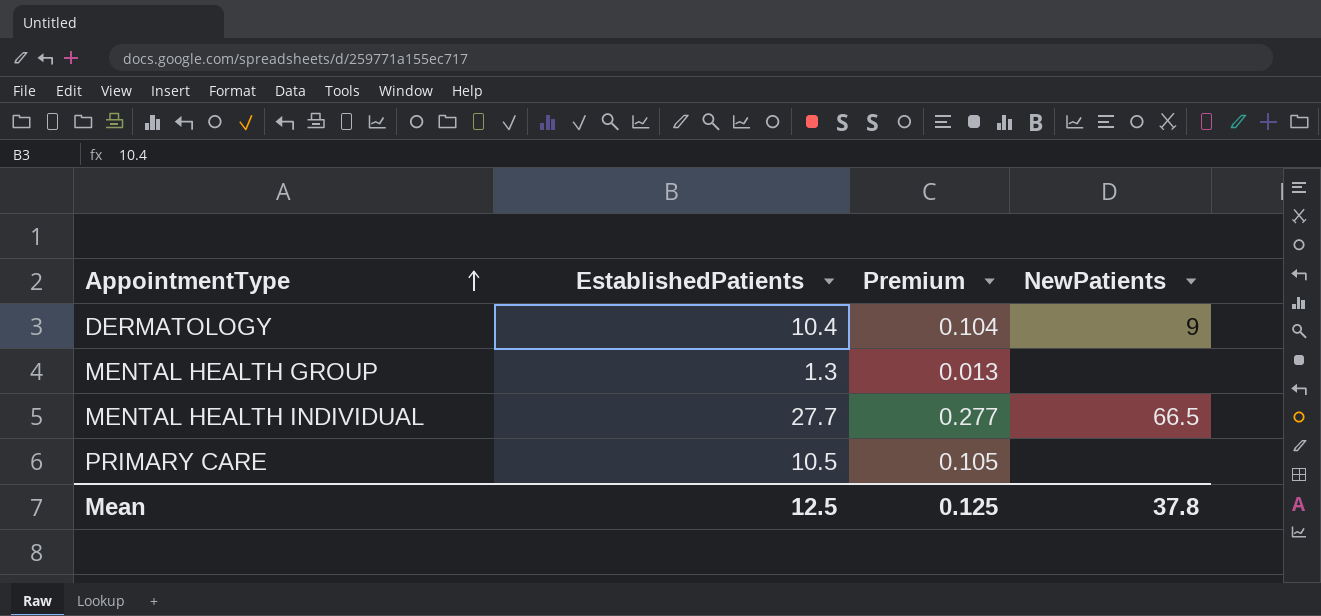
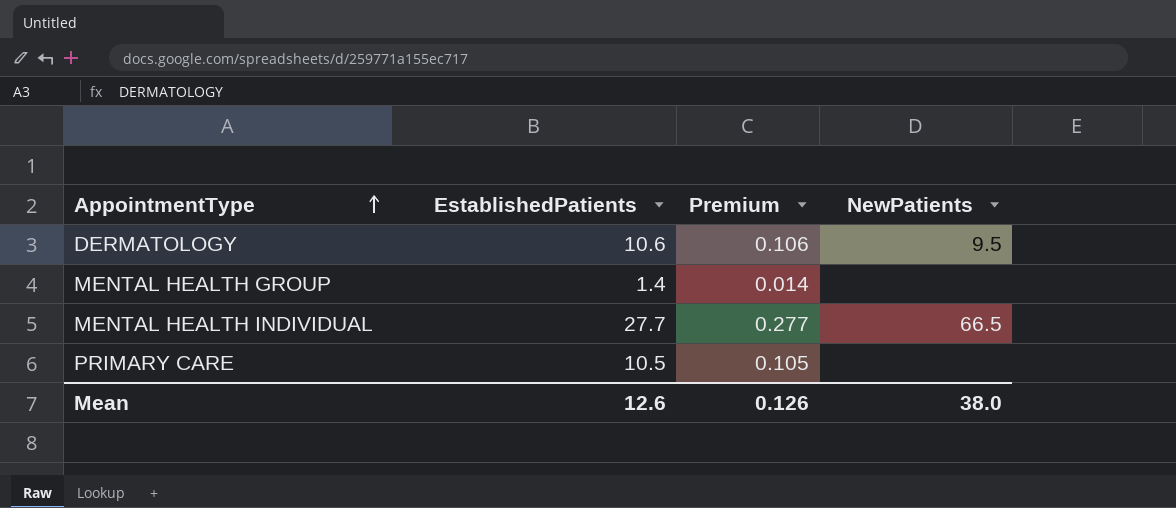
DERMATOLOGY | EstablishedPatients: 10.4 -> 10.6
DERMATOLOGY | Premium: 0.104 -> 0.106
DERMATOLOGY | NewPatients: 9 -> 9.5
MENTAL HEALTH GROUP | EstablishedPatients: 1.3 -> 1.4
MENTAL HEALTH GROUP | Premium: 0.013 -> 0.014
Mean | EstablishedPatients: 12.5 -> 12.6
Mean | Premium: 0.125 -> 0.126
Mean | NewPatients: 37.8 -> 38.0

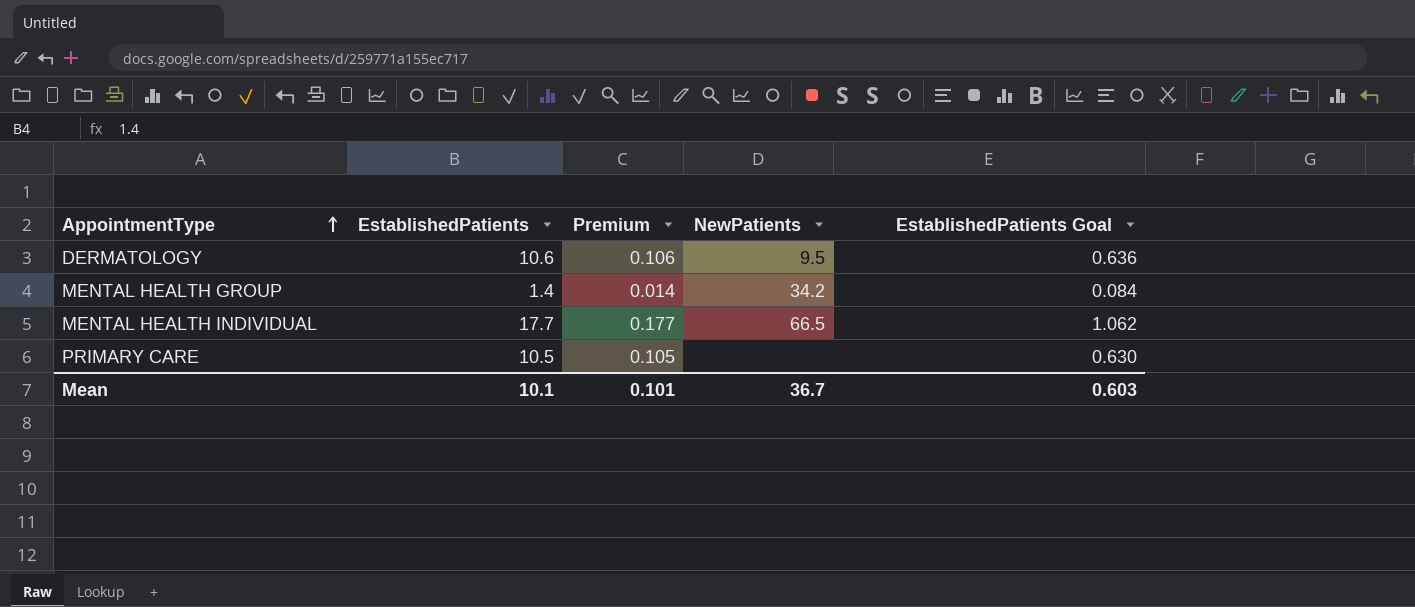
column EstablishedPatients Goal | formula: none -> [EstablishedPatients] * 0.06
MENTAL HEALTH GROUP | NewPatients: none -> 34.2
MENTAL HEALTH INDIVIDUAL | EstablishedPatients: 27.7 -> 17.7
MENTAL HEALTH INDIVIDUAL | Premium: 0.277 -> 0.177
Mean | EstablishedPatients: 12.6 -> 10.1
Mean | Premium: 0.126 -> 0.101
Mean | NewPatients: 38.0 -> 36.7

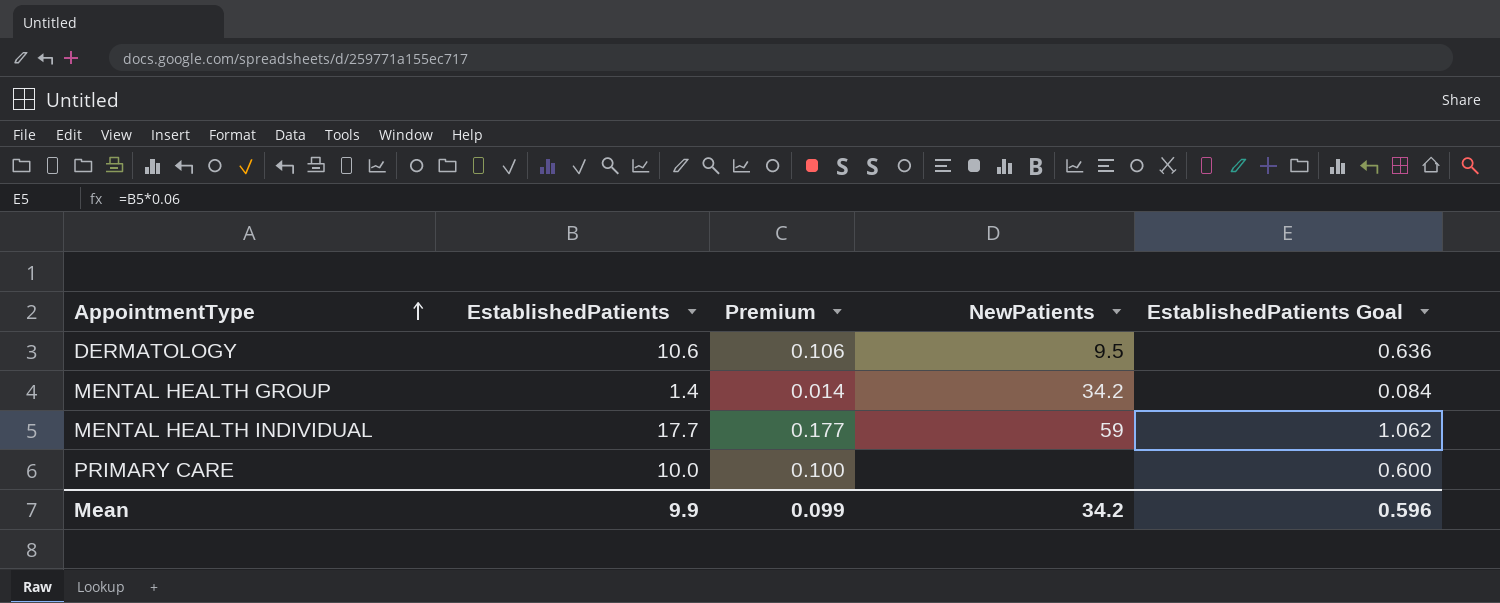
MENTAL HEALTH INDIVIDUAL | NewPatients: 66.5 -> 59
PRIMARY CARE | EstablishedPatients: 10.5 -> 10.0
PRIMARY CARE | Premium: 0.105 -> 0.100
PRIMARY CARE | EstablishedPatients Goal: 0.630 -> 0.600
Mean | EstablishedPatients: 10.1 -> 9.9
Mean | Premium: 0.101 -> 0.099
Mean | NewPatients: 36.7 -> 34.2
Mean | EstablishedPatients Goal: 0.603 -> 0.596

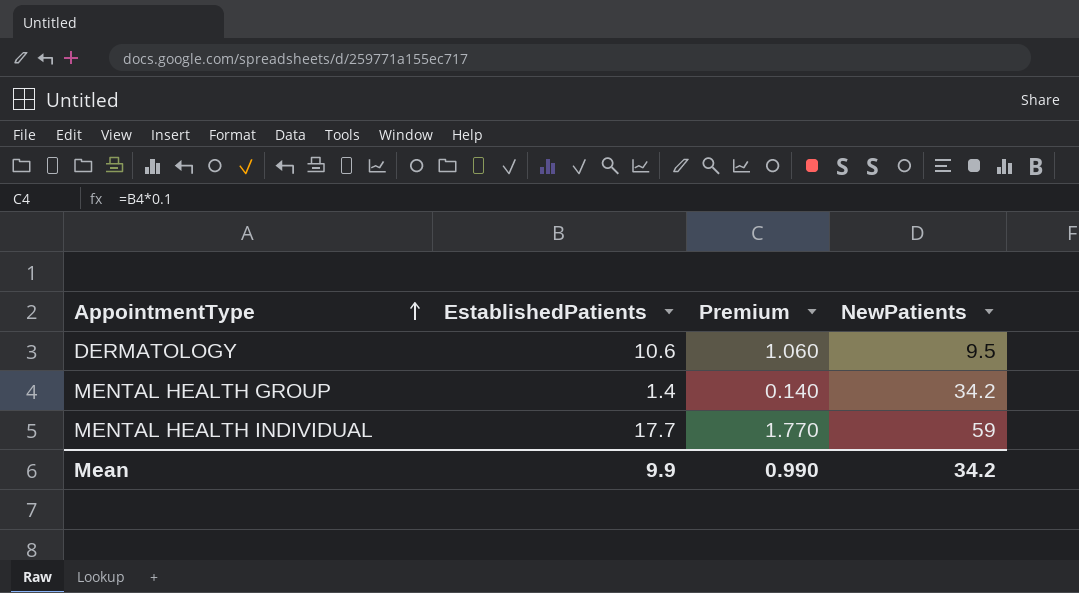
column EstablishedPatients Goal | formula: [EstablishedPatients] * 0.06 -> none
column Premium | formula: [EstablishedPatients] * 0.01 -> [EstablishedPatients] * 0.1
row PRIMARY CARE: 10.0 | 0.100 | none | 0.600 -> none
Mean | Premium: 0.099 -> 0.990

